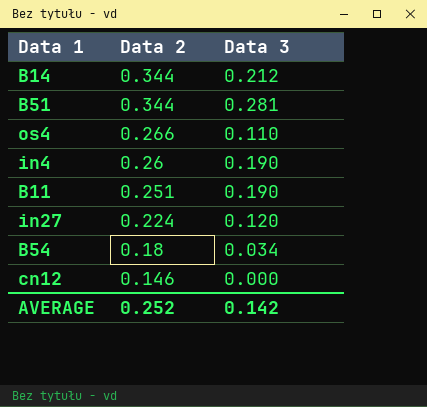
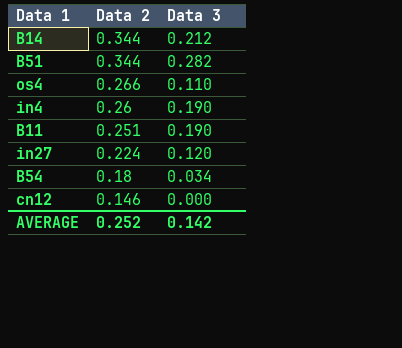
B51 | Data 3: 0.281 -> 0.282

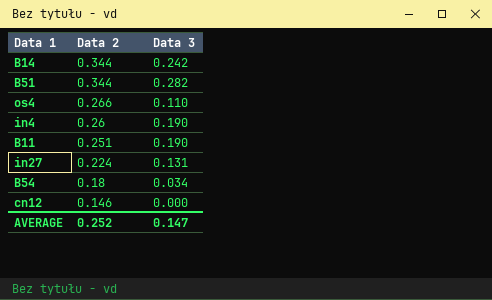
B14 | Data 3: 0.212 -> 0.242
in27 | Data 3: 0.120 -> 0.131
AVERAGE | Data 3: 0.142 -> 0.147

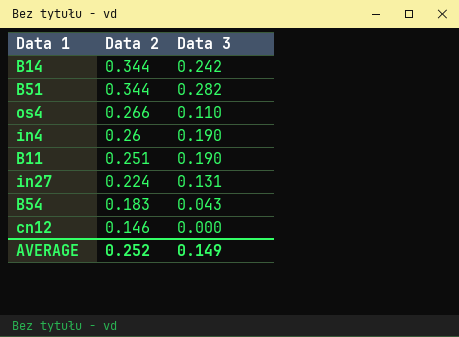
B54 | Data 2: 0.18 -> 0.183
B54 | Data 3: 0.034 -> 0.043
AVERAGE | Data 3: 0.147 -> 0.149

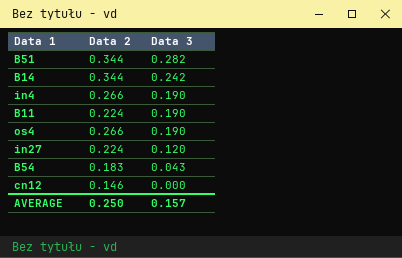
row order: Data 2 descending -> Data 3 descending
in4 | Data 2: 0.26 -> 0.266
B11 | Data 2: 0.251 -> 0.224
os4 | Data 3: 0.110 -> 0.190
in27 | Data 3: 0.131 -> 0.120
AVERAGE | Data 2: 0.252 -> 0.250
AVERAGE | Data 3: 0.149 -> 0.157

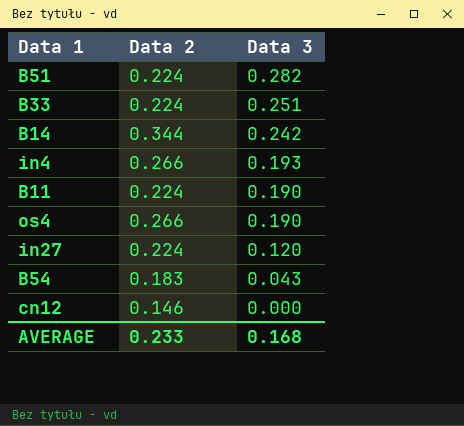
B51 | Data 2: 0.344 -> 0.224
row B33: none -> 0.224 | 0.251
in4 | Data 3: 0.190 -> 0.193
AVERAGE | Data 2: 0.250 -> 0.233
AVERAGE | Data 3: 0.157 -> 0.168

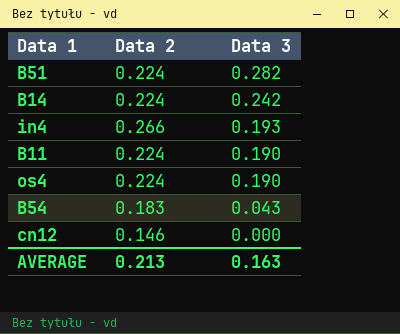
row B33: 0.224 | 0.251 -> none
row in27: 0.224 | 0.120 -> none
B14 | Data 2: 0.344 -> 0.224
os4 | Data 2: 0.266 -> 0.224
AVERAGE | Data 2: 0.233 -> 0.213
AVERAGE | Data 3: 0.168 -> 0.163

